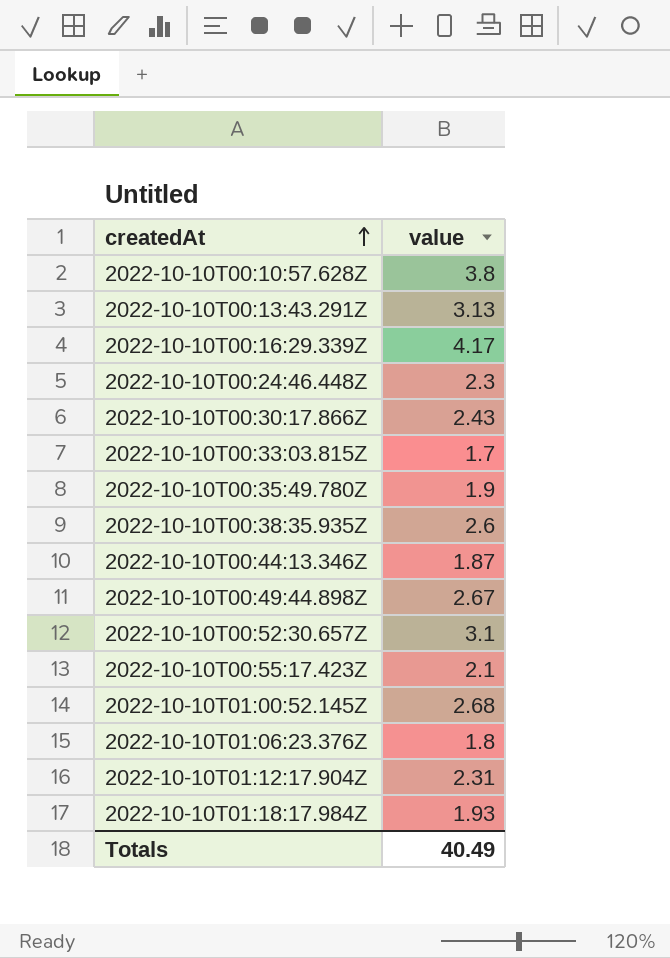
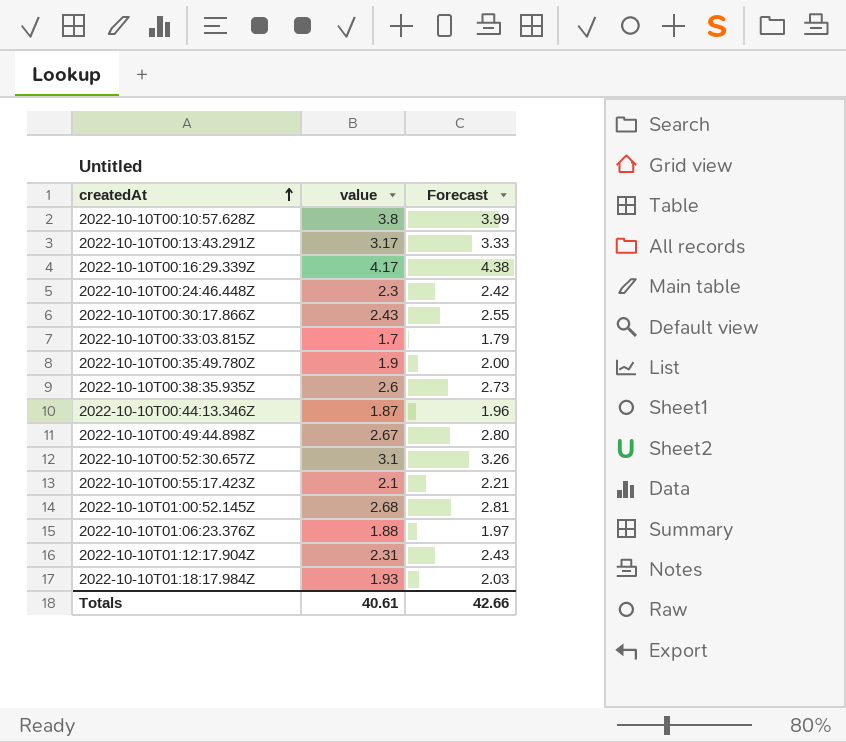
column Forecast | formula: none -> [value] * 1.05
2022-10-10T00:13:43.291Z | value: 3.13 -> 3.17
2022-10-10T01:06:23.376Z | value: 1.8 -> 1.88
Totals | value: 40.49 -> 40.61

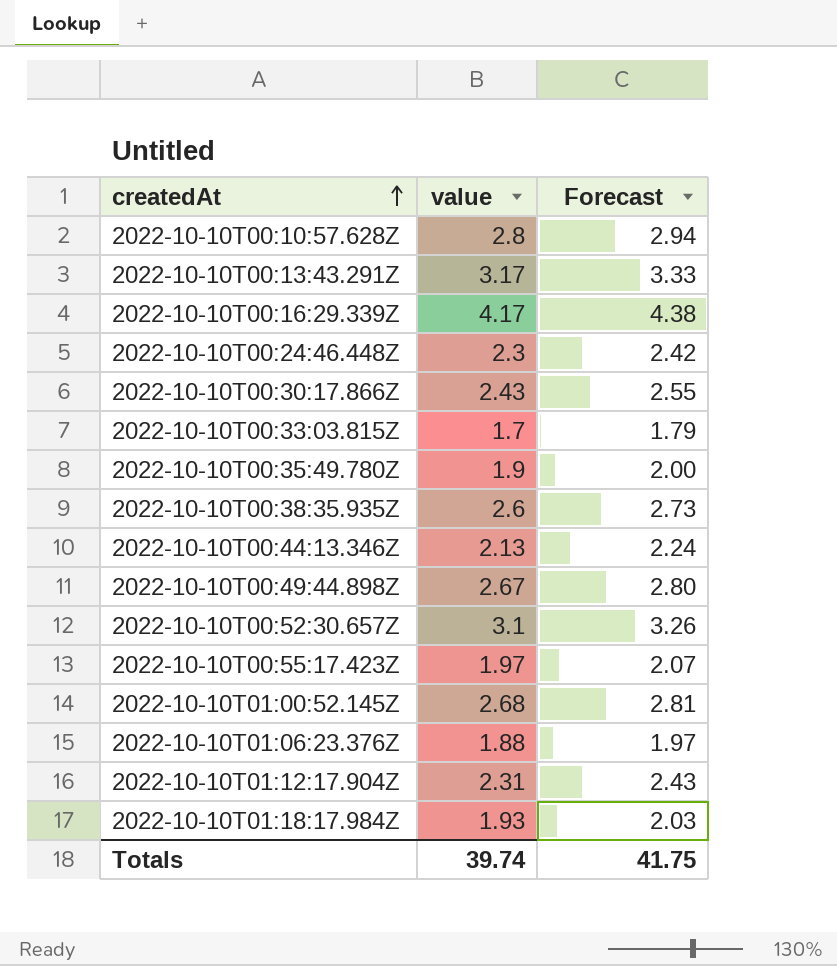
2022-10-10T00:10:57.628Z | value: 3.8 -> 2.8
2022-10-10T00:10:57.628Z | Forecast: 3.99 -> 2.94
2022-10-10T00:44:13.346Z | value: 1.87 -> 2.13
2022-10-10T00:44:13.346Z | Forecast: 1.96 -> 2.24
2022-10-10T00:55:17.423Z | value: 2.1 -> 1.97
2022-10-10T00:55:17.423Z | Forecast: 2.21 -> 2.07
Totals | value: 40.61 -> 39.74
Totals | Forecast: 42.66 -> 41.75

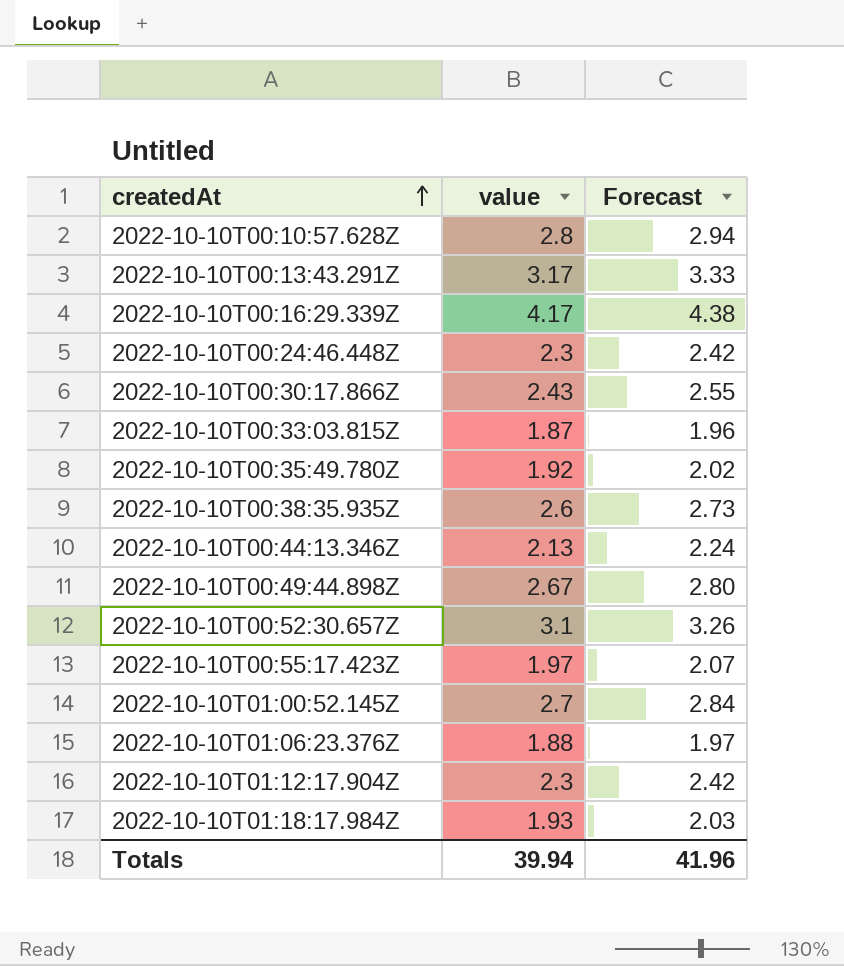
2022-10-10T00:33:03.815Z | value: 1.7 -> 1.87
2022-10-10T00:33:03.815Z | Forecast: 1.79 -> 1.96
2022-10-10T00:35:49.780Z | value: 1.9 -> 1.92
2022-10-10T00:35:49.780Z | Forecast: 2.00 -> 2.02
2022-10-10T01:00:52.145Z | value: 2.68 -> 2.7
2022-10-10T01:00:52.145Z | Forecast: 2.81 -> 2.84
2022-10-10T01:12:17.904Z | value: 2.31 -> 2.3
2022-10-10T01:12:17.904Z | Forecast: 2.43 -> 2.42
Totals | value: 39.74 -> 39.94
Totals | Forecast: 41.75 -> 41.96

